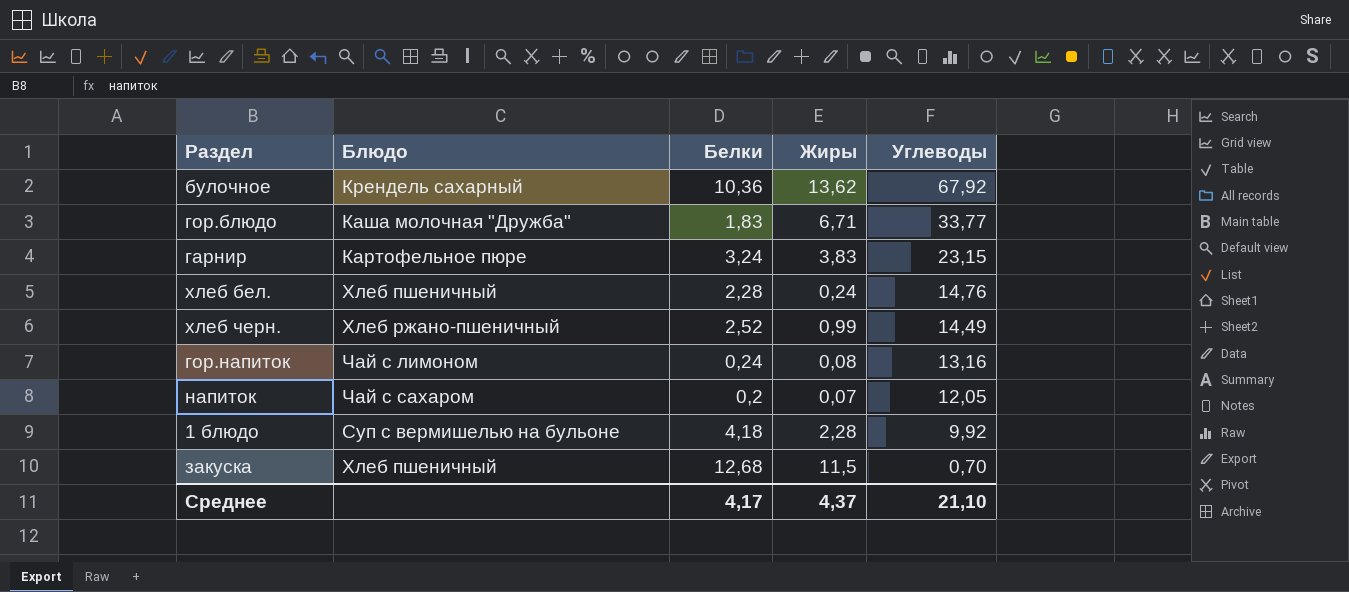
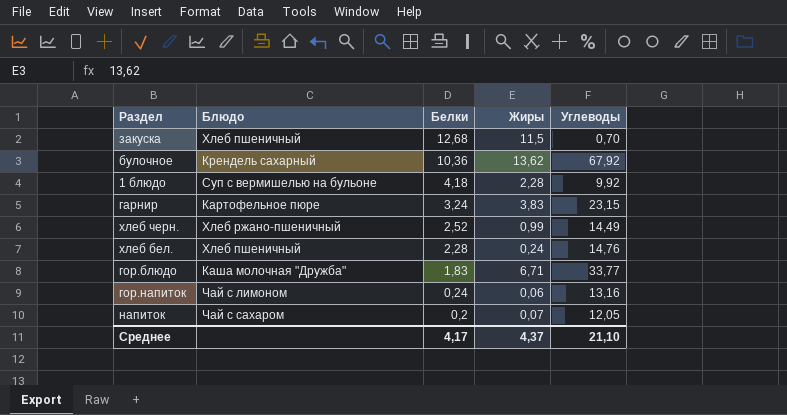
row order: Углеводы descending -> Белки descending
гор.напиток | Жиры: 0,08 -> 0,06

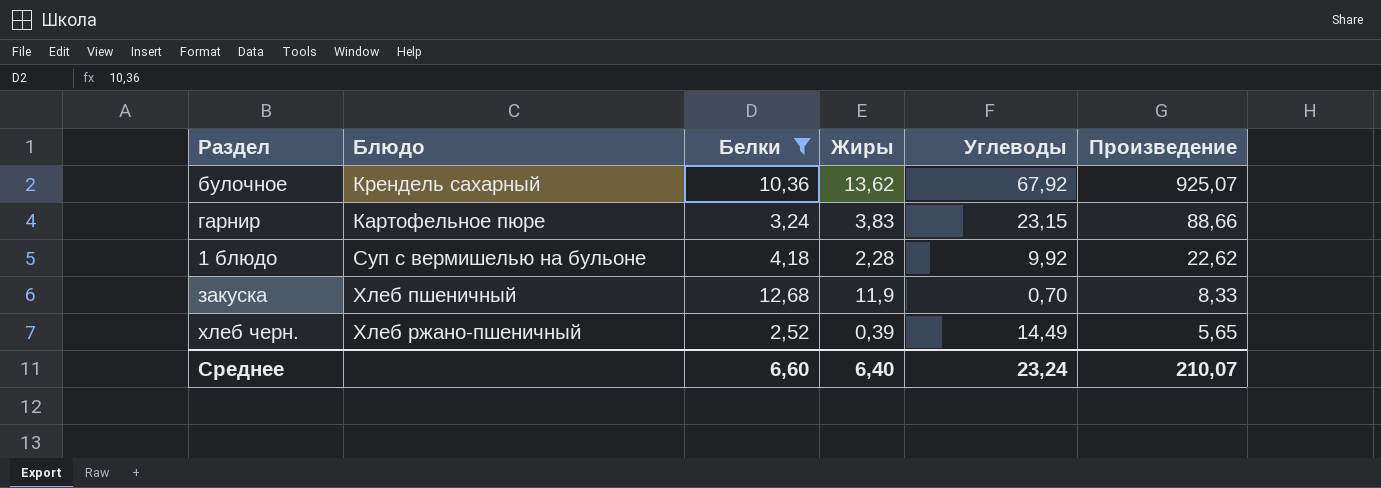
filter: none -> Белки >= 2,52
row order: Белки descending -> Произведение descending
column Произведение | formula: none -> [Жиры] * [Углеводы]
закуска | Жиры: 11,5 -> 11,9
хлеб черн. | Жиры: 0,99 -> 0,39
Среднее | Белки: 4,17 -> 6,60
Среднее | Жиры: 4,37 -> 6,40
Среднее | Углеводы: 21,10 -> 23,24

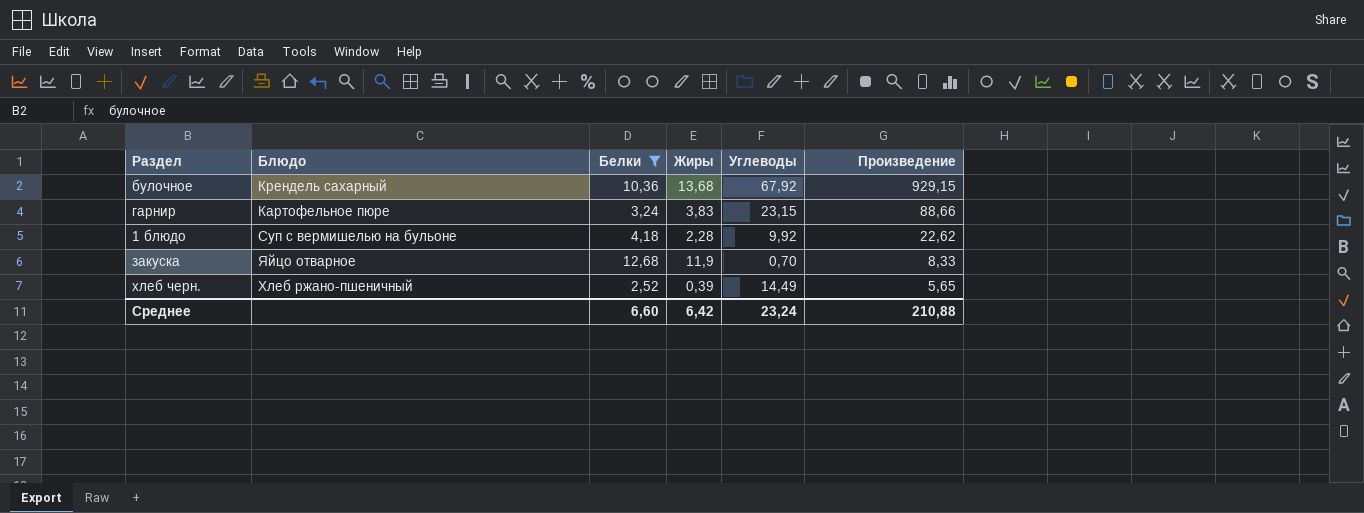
булочное | Жиры: 13,62 -> 13,68
булочное | Произведение: 925,07 -> 929,15
закуска | Блюдо: Хлеб пшеничный -> Яйцо отварное
Среднее | Жиры: 6,40 -> 6,42
Среднее | Произведение: 210,07 -> 210,88

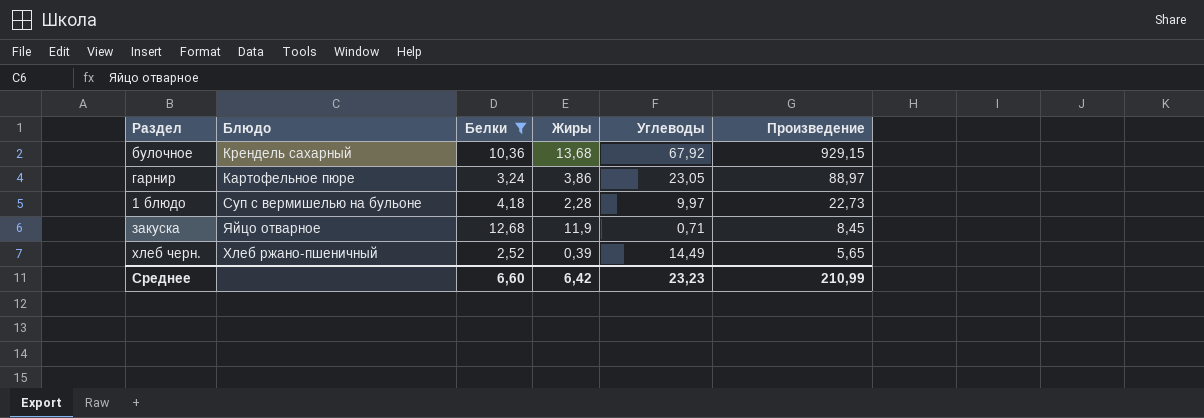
гарнир | Жиры: 3,83 -> 3,86
гарнир | Углеводы: 23,15 -> 23,05
гарнир | Произведение: 88,66 -> 88,97
1 блюдо | Углеводы: 9,92 -> 9,97
1 блюдо | Произведение: 22,62 -> 22,73
закуска | Углеводы: 0,70 -> 0,71
закуска | Произведение: 8,33 -> 8,45
Среднее | Углеводы: 23,24 -> 23,23
Среднее | Произведение: 210,88 -> 210,99

